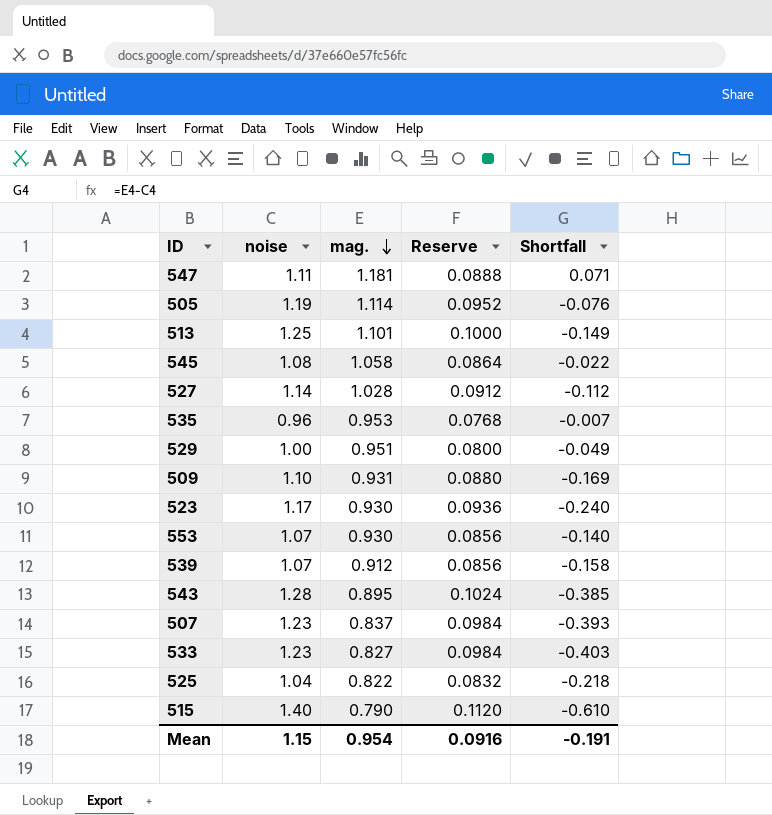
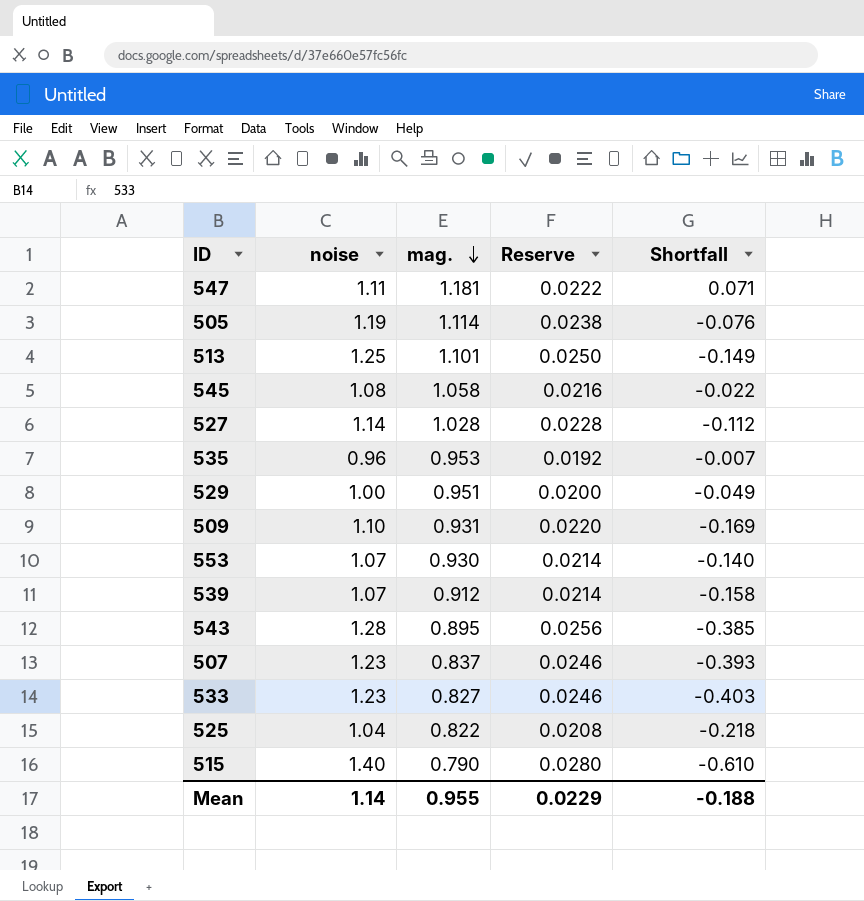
column Reserve | formula: [noise] * 0.08 -> [noise] * 0.02
row 523: 1.17 | 0.930 | 0.0936 | -0.240 -> none
Mean | noise: 1.15 -> 1.14
Mean | mag.: 0.954 -> 0.955
Mean | Reserve: 0.0916 -> 0.0229
Mean | Shortfall: -0.191 -> -0.188

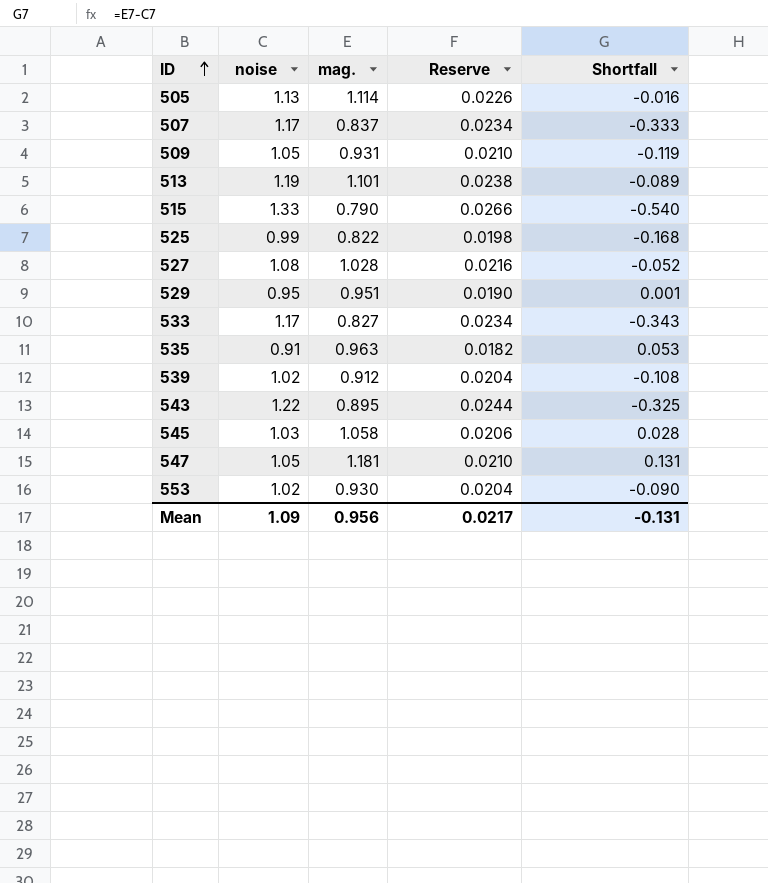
row order: mag. descending -> ID ascending
505 | noise: 1.19 -> 1.13
505 | Reserve: 0.0238 -> 0.0226
505 | Shortfall: -0.076 -> -0.016
507 | noise: 1.23 -> 1.17
507 | Reserve: 0.0246 -> 0.0234
507 | Shortfall: -0.393 -> -0.333
509 | noise: 1.10 -> 1.05
509 | Reserve: 0.0220 -> 0.0210
509 | Shortfall: -0.169 -> -0.119
513 | noise: 1.25 -> 1.19
513 | Reserve: 0.0250 -> 0.0238
513 | Shortfall: -0.149 -> -0.089
515 | noise: 1.40 -> 1.33
515 | Reserve: 0.0280 -> 0.0266
515 | Shortfall: -0.610 -> -0.540
525 | noise: 1.04 -> 0.99
525 | Reserve: 0.0208 -> 0.0198
525 | Shortfall: -0.218 -> -0.168
527 | noise: 1.14 -> 1.08
527 | Reserve: 0.0228 -> 0.0216
527 | Shortfall: -0.112 -> -0.052
529 | noise: 1.00 -> 0.95
529 | Reserve: 0.0200 -> 0.0190
529 | Shortfall: -0.049 -> 0.001
533 | noise: 1.23 -> 1.17
533 | Reserve: 0.0246 -> 0.0234
533 | Shortfall: -0.403 -> -0.343
535 | noise: 0.96 -> 0.91
535 | mag.: 0.953 -> 0.963
535 | Reserve: 0.0192 -> 0.0182
535 | Shortfall: -0.007 -> 0.053
539 | noise: 1.07 -> 1.02
539 | Reserve: 0.0214 -> 0.0204
539 | Shortfall: -0.158 -> -0.108
543 | noise: 1.28 -> 1.22
543 | Reserve: 0.0256 -> 0.0244
543 | Shortfall: -0.385 -> -0.325
545 | noise: 1.08 -> 1.03
545 | Reserve: 0.0216 -> 0.0206
545 | Shortfall: -0.022 -> 0.028
547 | noise: 1.11 -> 1.05
547 | Reserve: 0.0222 -> 0.0210
547 | Shortfall: 0.071 -> 0.131
553 | noise: 1.07 -> 1.02
553 | Reserve: 0.0214 -> 0.0204
553 | Shortfall: -0.140 -> -0.090
Mean | noise: 1.14 -> 1.09
Mean | mag.: 0.955 -> 0.956
Mean | Reserve: 0.0229 -> 0.0217
Mean | Shortfall: -0.188 -> -0.131

